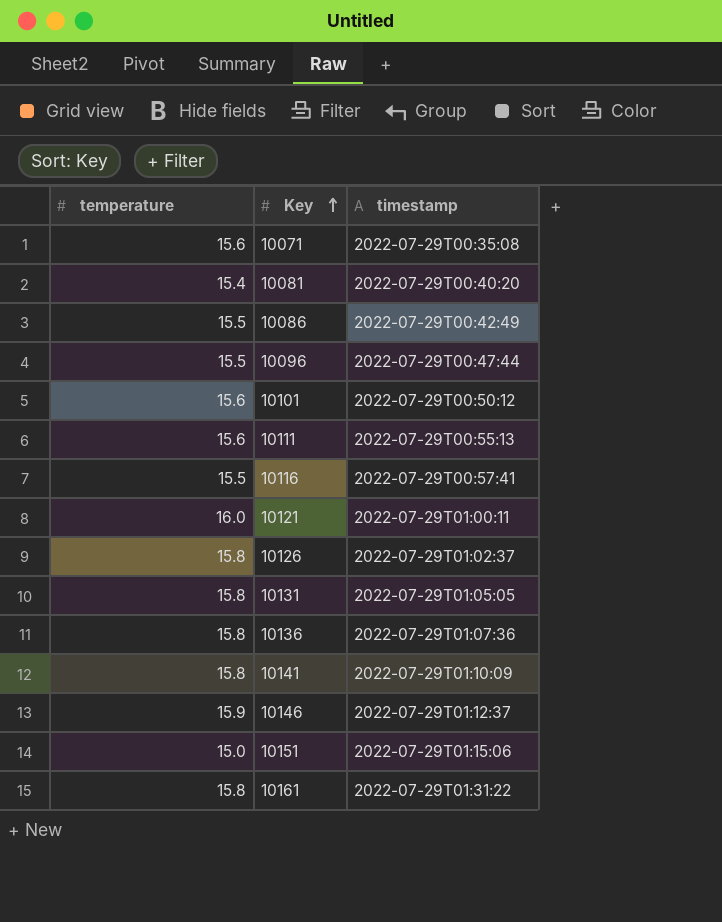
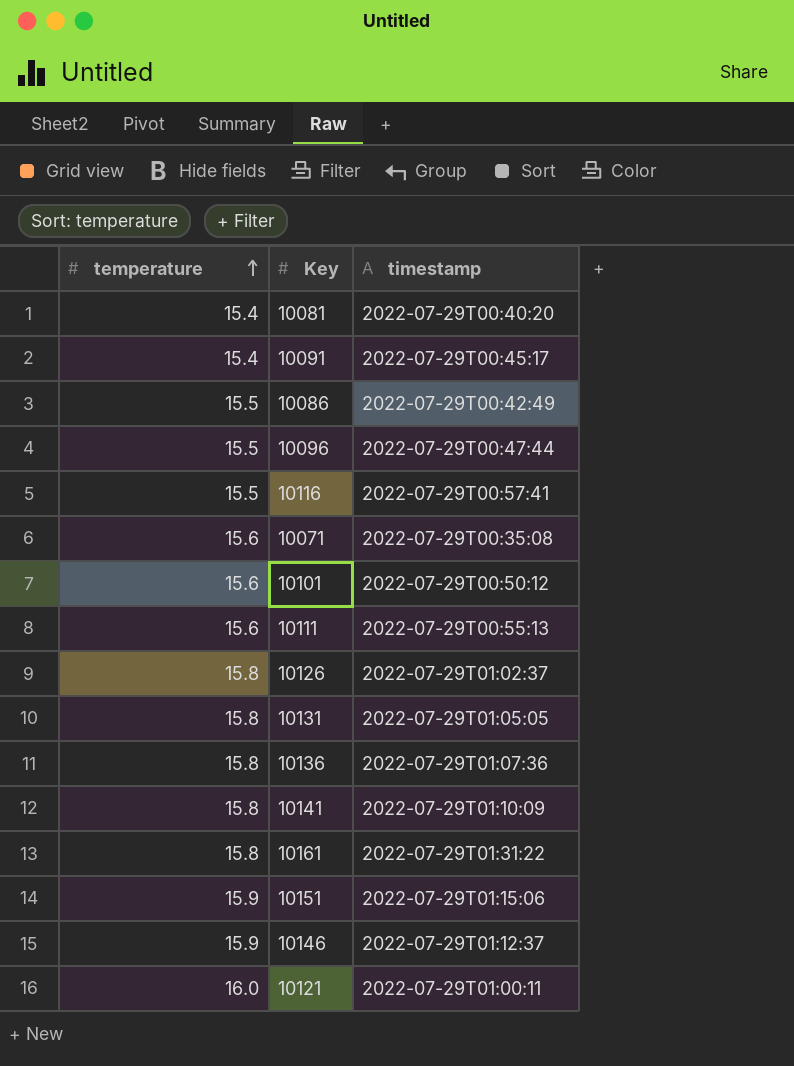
row order: Key ascending -> temperature ascending
row 10091: none -> 15.4 | 2022-07-29T00:45:17
10151 | temperature: 15.0 -> 15.9

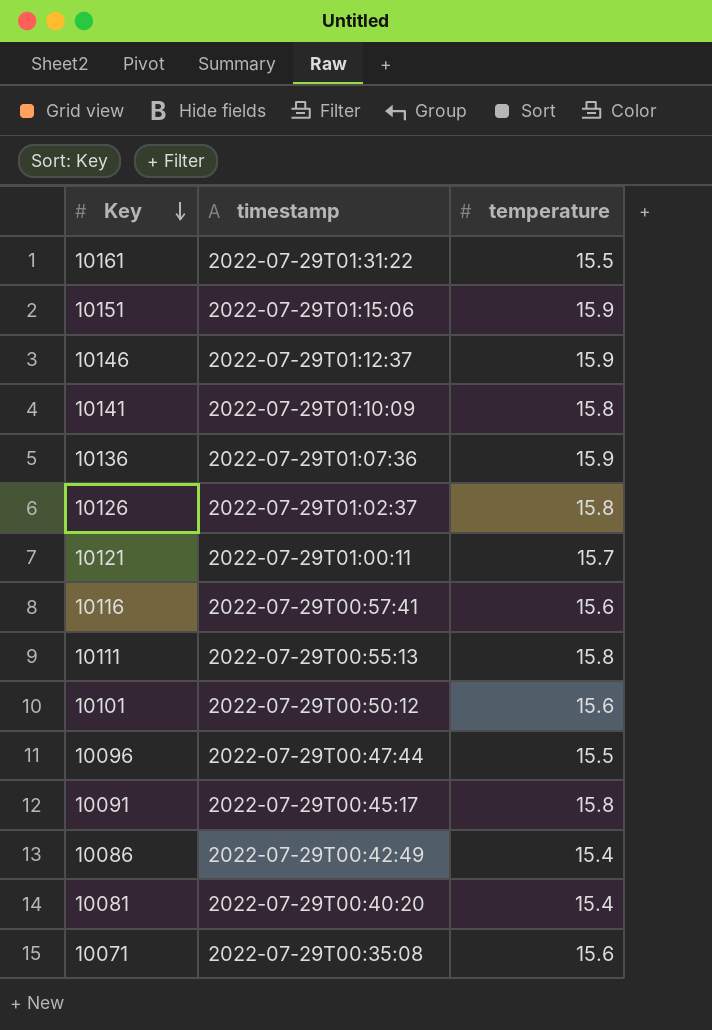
row order: temperature ascending -> Key descending
column temperature | position: 1 -> 3
row 10131: 15.8 | 2022-07-29T01:05:05 -> none
10161 | temperature: 15.8 -> 15.5
10136 | temperature: 15.8 -> 15.9
10121 | temperature: 16.0 -> 15.7
10116 | temperature: 15.5 -> 15.6
10111 | temperature: 15.6 -> 15.8
10091 | temperature: 15.4 -> 15.8
10086 | temperature: 15.5 -> 15.4

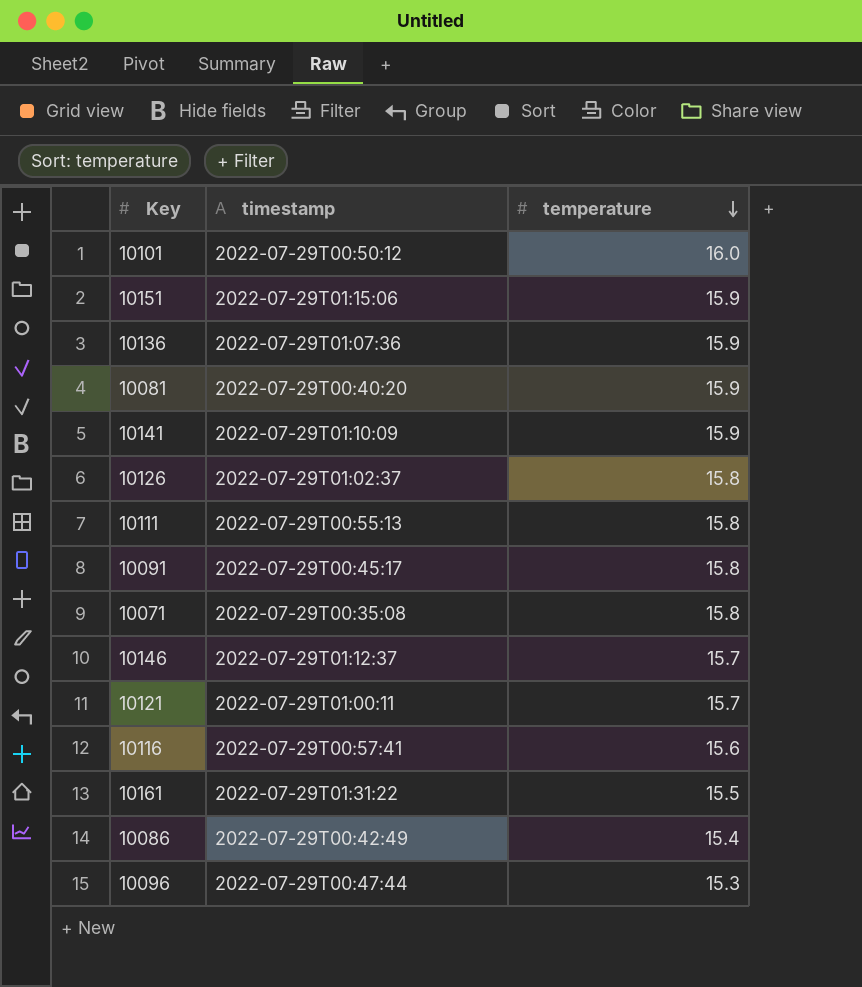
row order: Key descending -> temperature descending
10101 | temperature: 15.6 -> 16.0
10081 | temperature: 15.4 -> 15.9
10141 | temperature: 15.8 -> 15.9
10071 | temperature: 15.6 -> 15.8
10146 | temperature: 15.9 -> 15.7
10096 | temperature: 15.5 -> 15.3

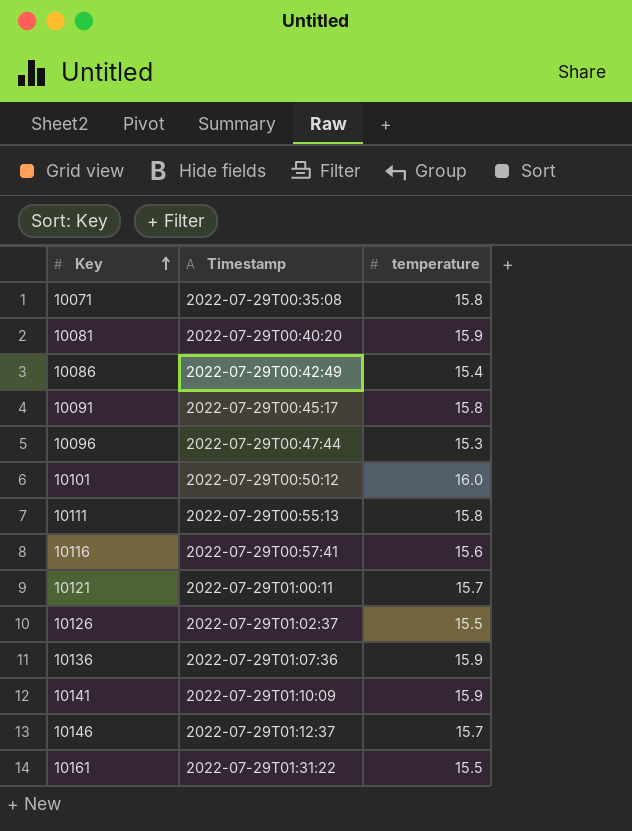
row order: temperature descending -> Key ascending
column name: timestamp -> Timestamp
row 10151: 2022-07-29T01:15:06 | 15.9 -> none
10126 | temperature: 15.8 -> 15.5

